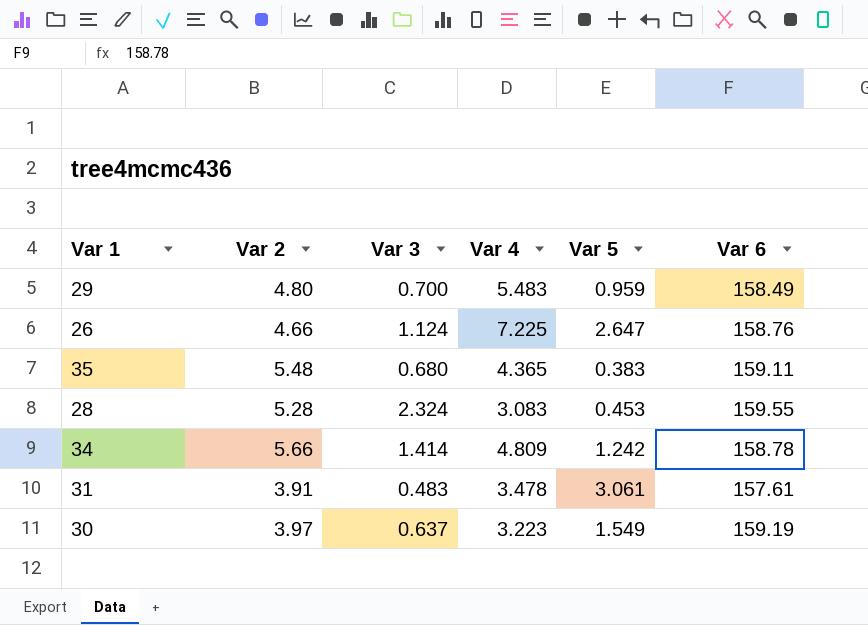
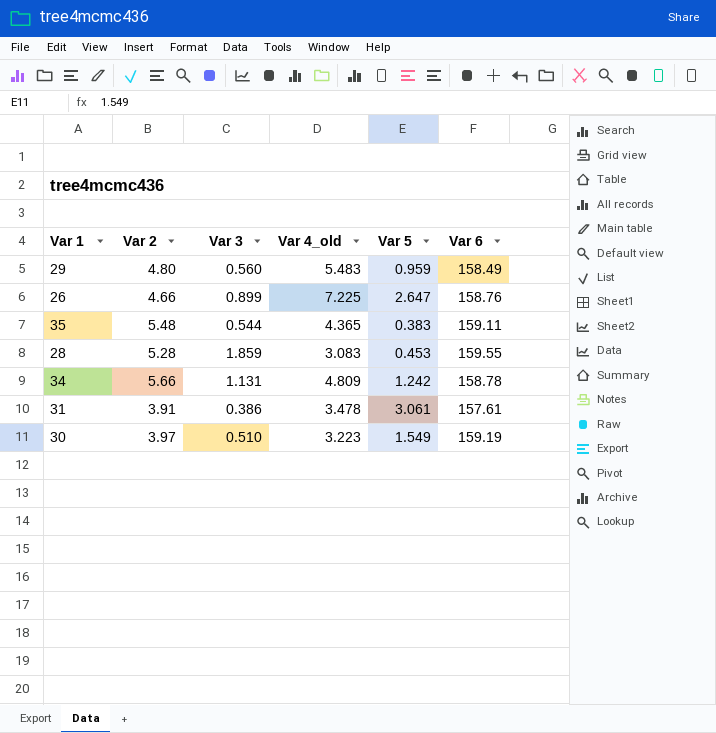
column name: Var 4 -> Var 4_old
29 | Var 3: 0.700 -> 0.560
26 | Var 3: 1.124 -> 0.899
35 | Var 3: 0.680 -> 0.544
28 | Var 3: 2.324 -> 1.859
34 | Var 3: 1.414 -> 1.131
31 | Var 3: 0.483 -> 0.386
30 | Var 3: 0.637 -> 0.510

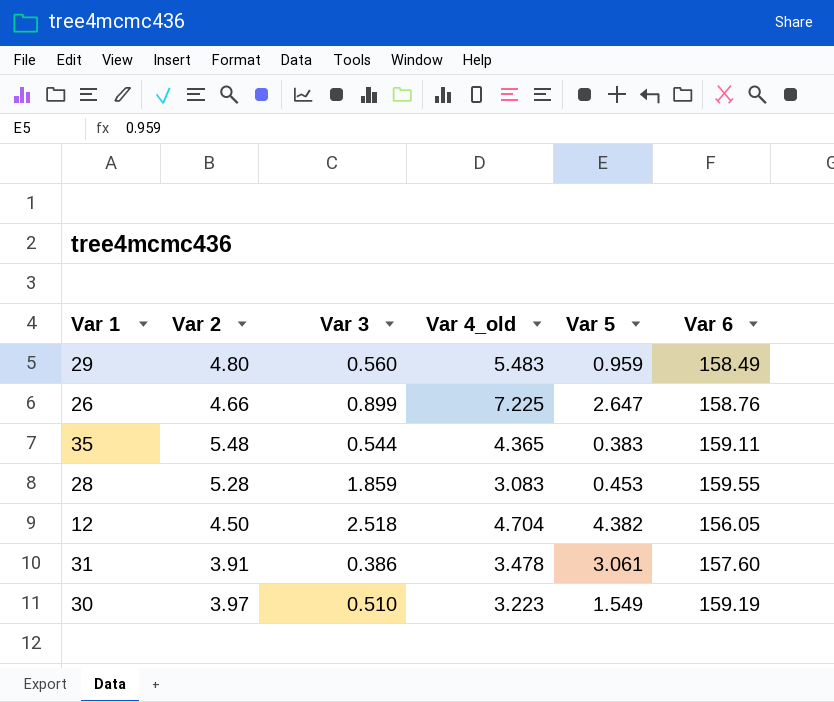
row 34: 5.66 | 1.131 | 4.809 | 1.242 | 158.78 -> none
row 12: none -> 4.50 | 2.518 | 4.704 | 4.382 | 156.05
31 | Var 6: 157.61 -> 157.60

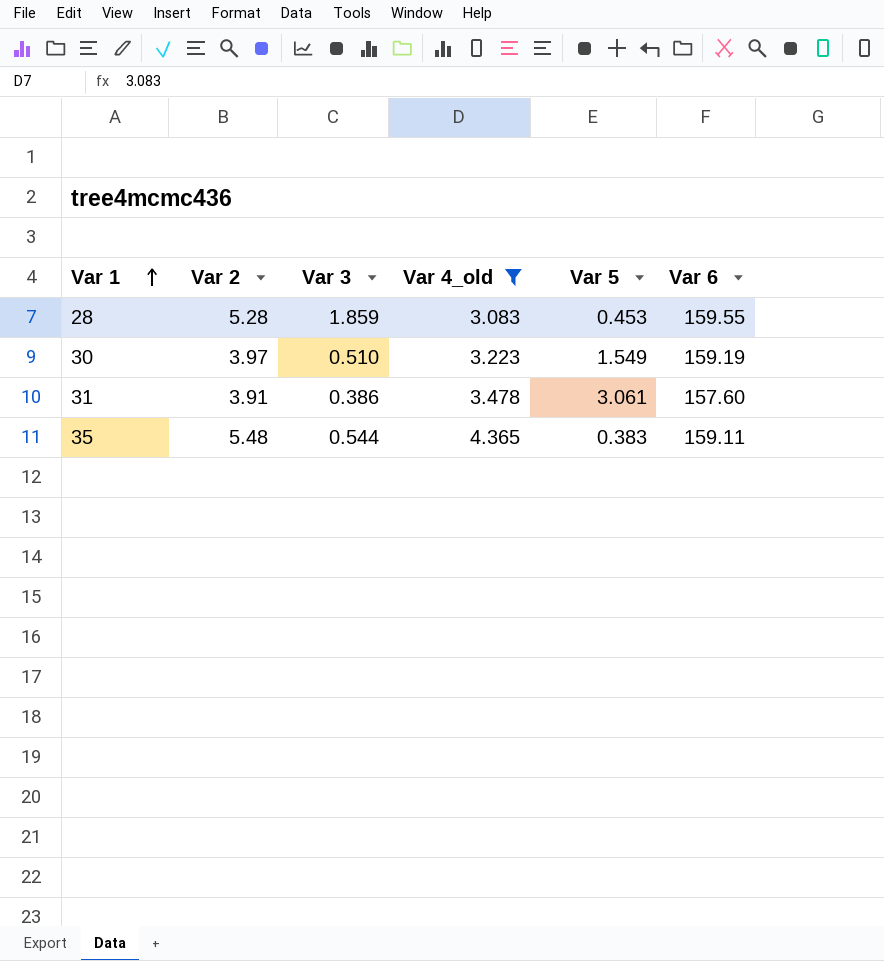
filter: none -> Var 4_old <= 4.365
row order: none -> Var 1 ascending

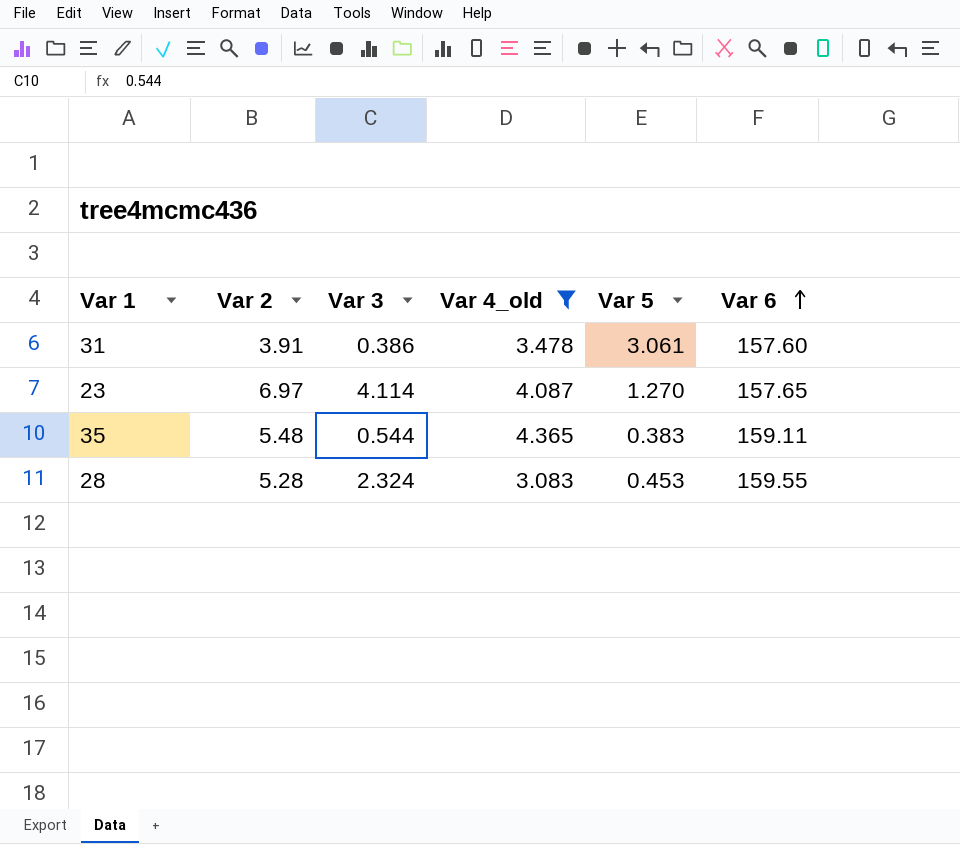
row order: Var 1 ascending -> Var 6 ascending
row 30: 3.97 | 0.510 | 3.223 | 1.549 | 159.19 -> none
row 23: none -> 6.97 | 4.114 | 4.087 | 1.270 | 157.65
28 | Var 3: 1.859 -> 2.324

